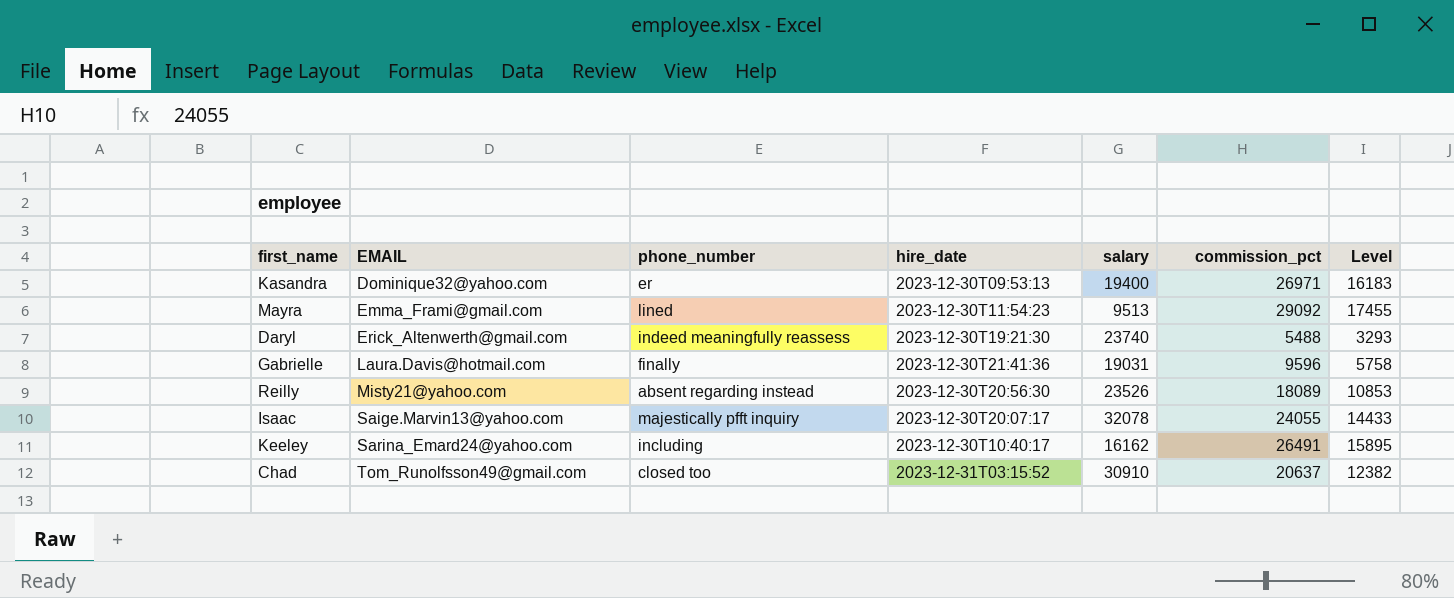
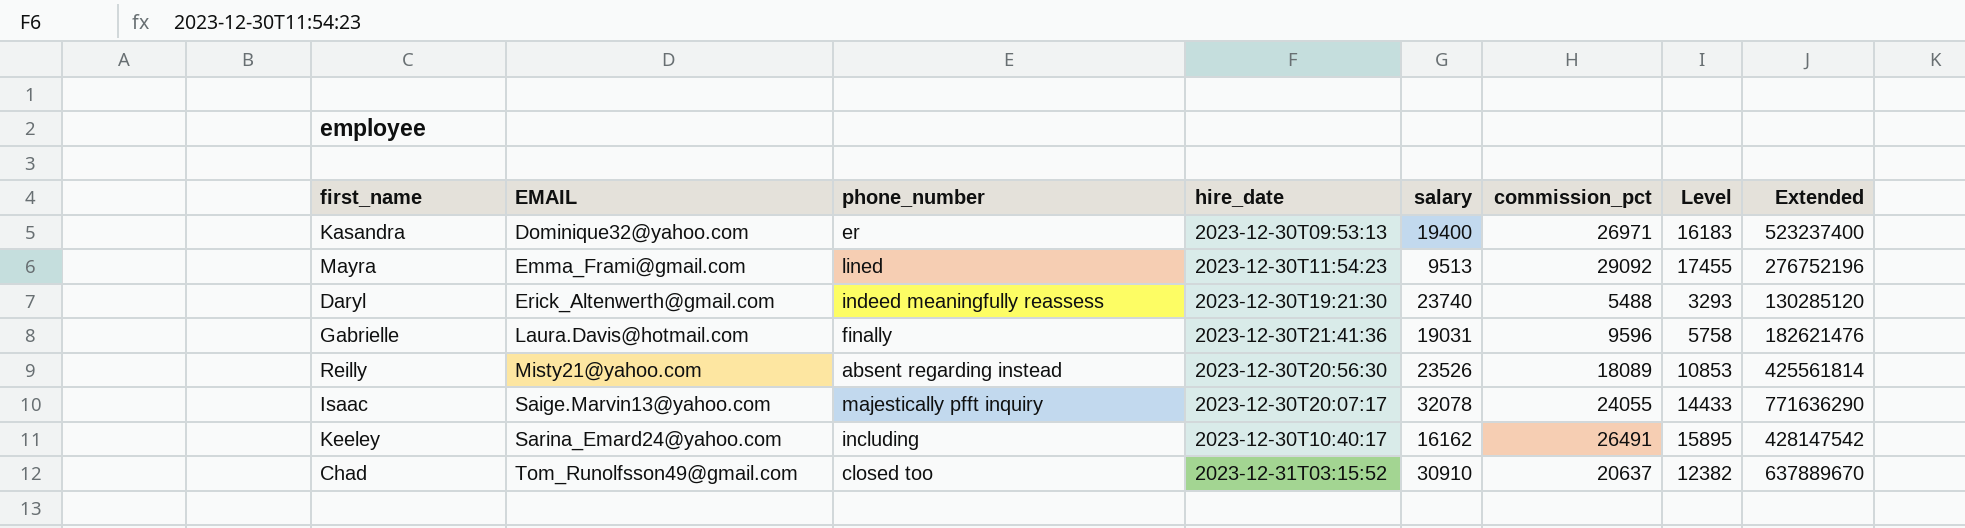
column Extended | formula: none -> [salary] * [commission_pct]

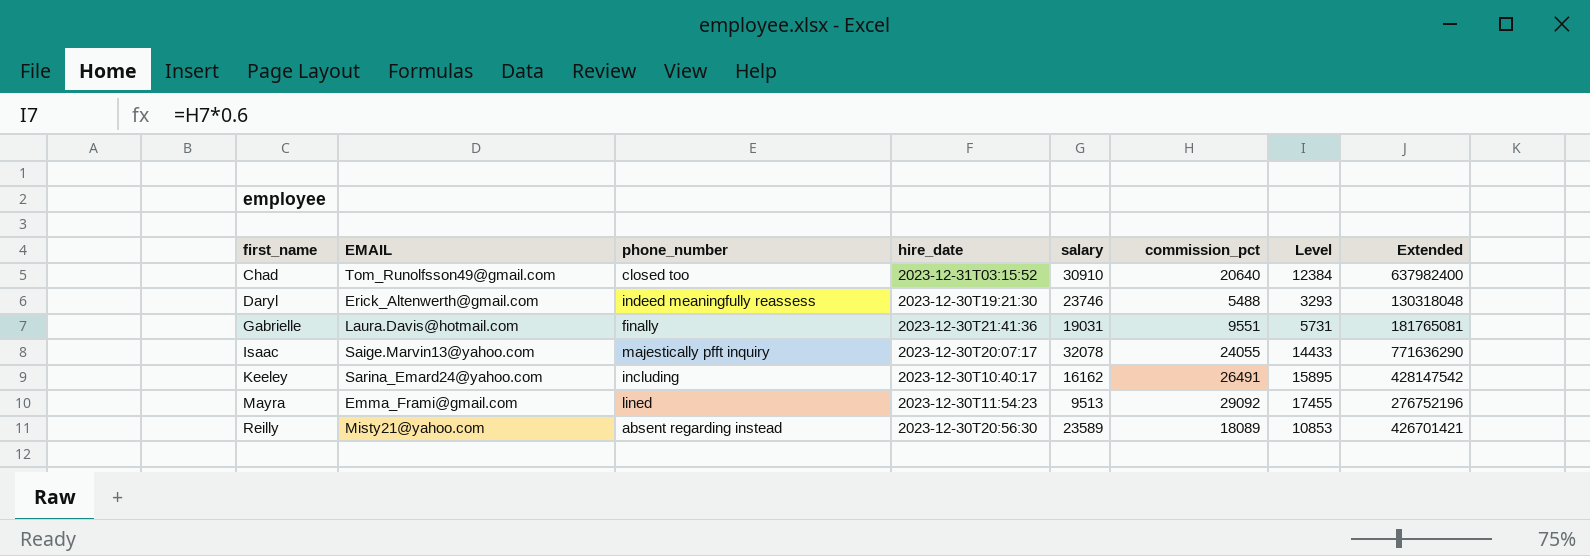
row order: EMAIL ascending -> first_name ascending
row Kasandra: Dominique32@yahoo.com | er | 2023-12-30T09:53:13 | 19400 | 26971 | 16183 | 523237400 -> none
Chad | commission_pct: 20637 -> 20640
Chad | Level: 12382 -> 12384
Chad | Extended: 637889670 -> 637982400
Daryl | salary: 23740 -> 23746
Daryl | Extended: 130285120 -> 130318048
Gabrielle | commission_pct: 9596 -> 9551
Gabrielle | Level: 5758 -> 5731
Gabrielle | Extended: 182621476 -> 181765081
Reilly | salary: 23526 -> 23589
Reilly | Extended: 425561814 -> 426701421

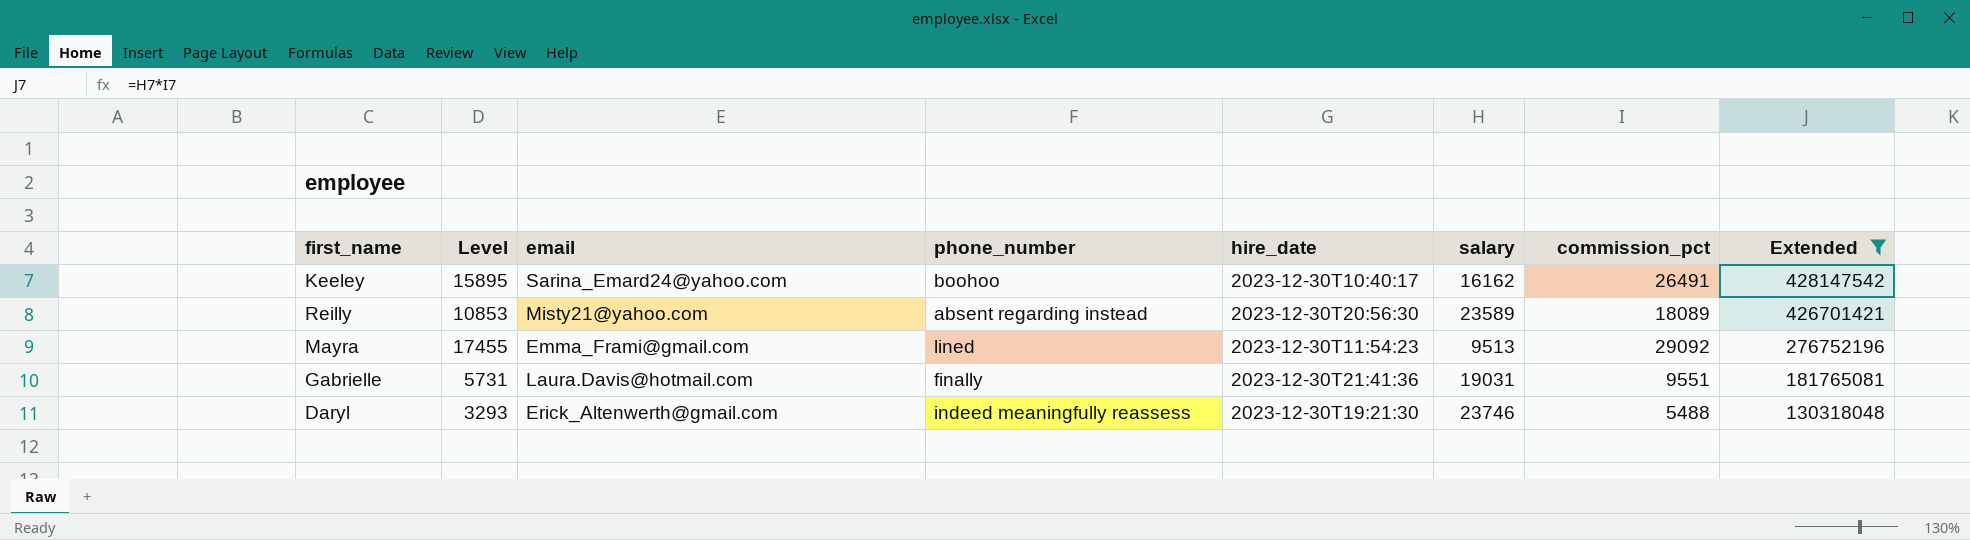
filter: none -> Extended <= 428147542
row order: first_name ascending -> Extended descending
column Level | position: 7 -> 2
column name: EMAIL -> email
Keeley | phone_number: including -> boohoo

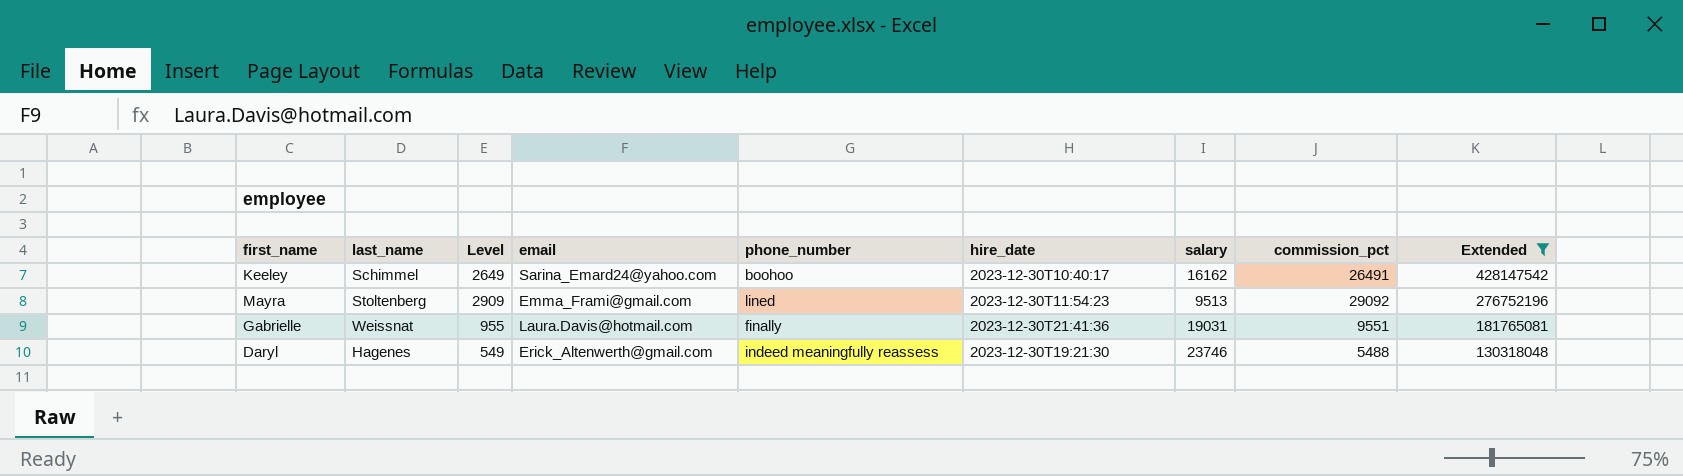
column last_name | position: none -> 2
column Level | formula: [commission_pct] * 0.6 -> [commission_pct] * 0.1
row Reilly: 10853 | Misty21@yahoo.com | absent regarding instead | 2023-12-30T20:56:30 | 23589 | 18089 | 426701421 -> none

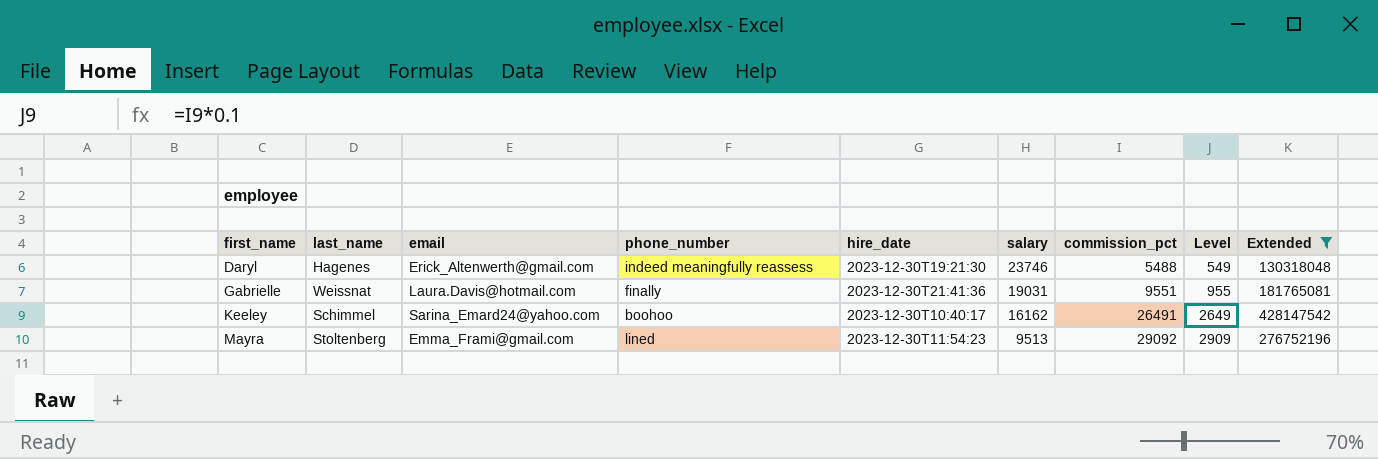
row order: Extended descending -> first_name ascending
column Level | position: 3 -> 8

